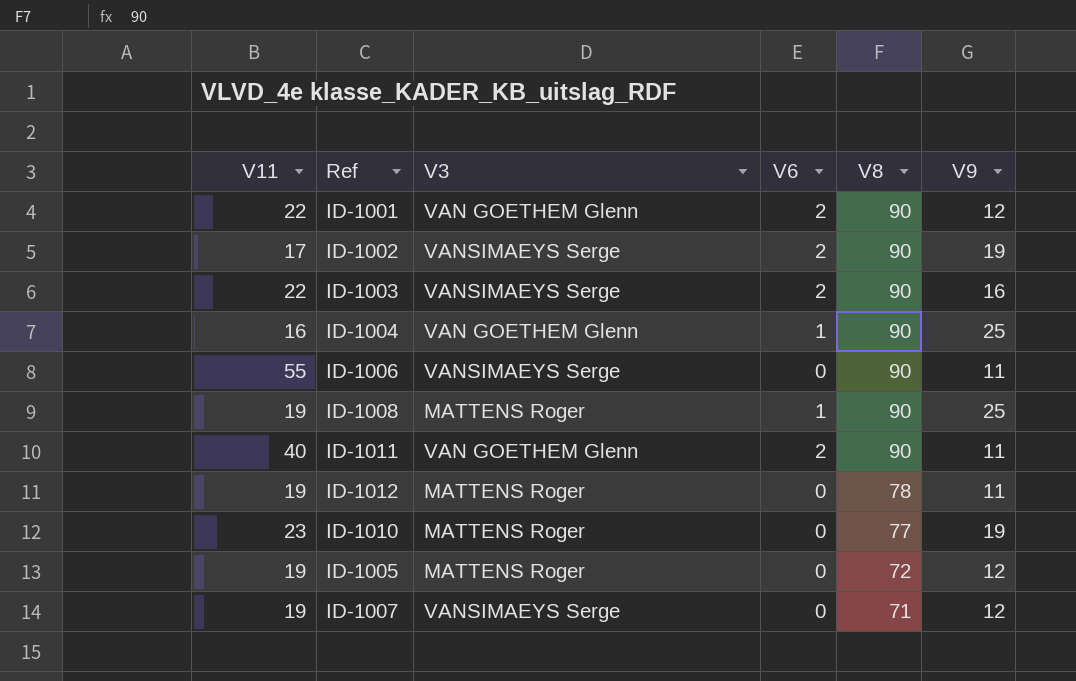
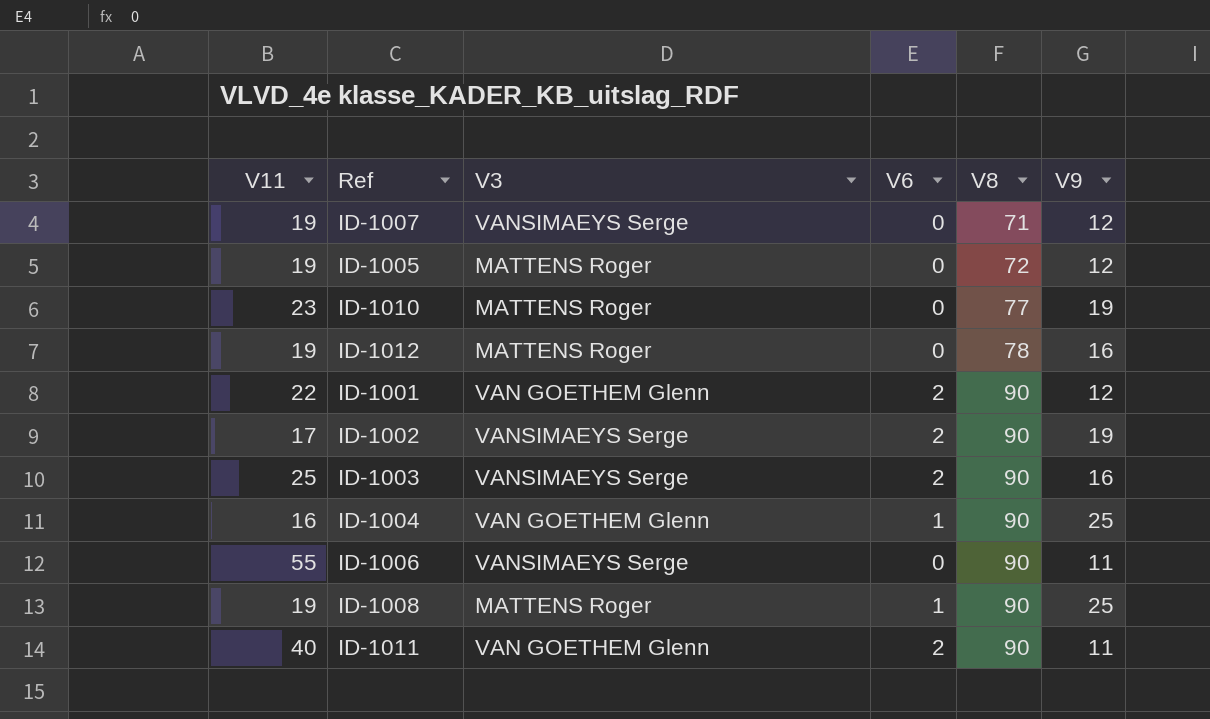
row order: V8 descending -> V8 ascending
ID-1012 | V9: 11 -> 16
ID-1003 | V11: 22 -> 25

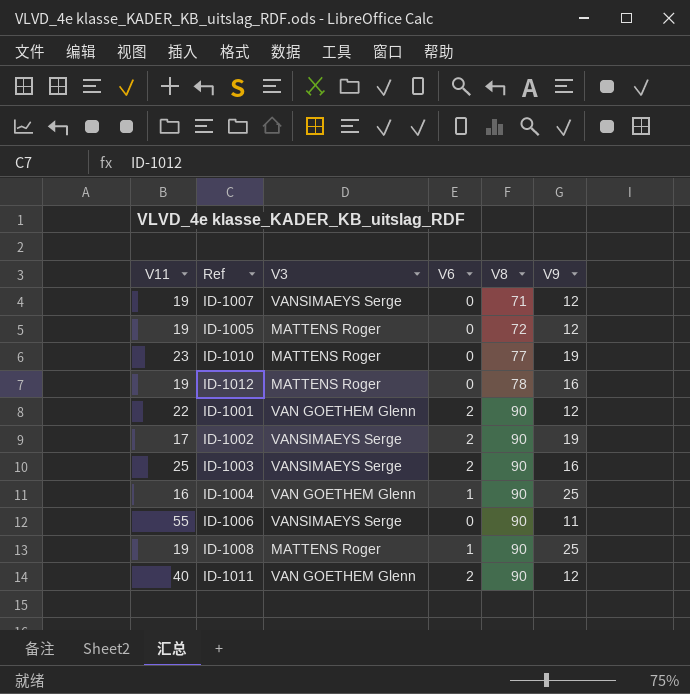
ID-1011 | V9: 11 -> 12

